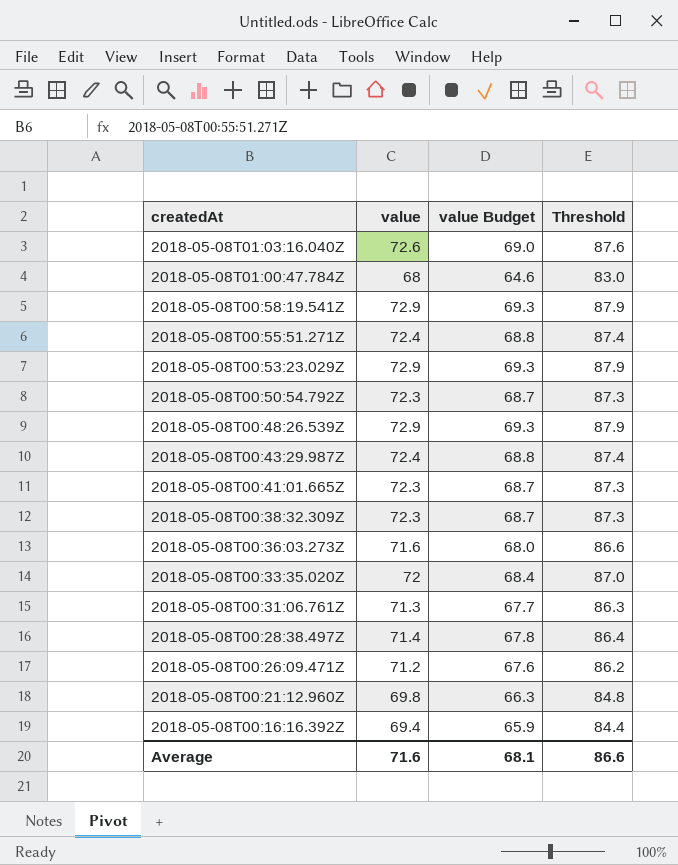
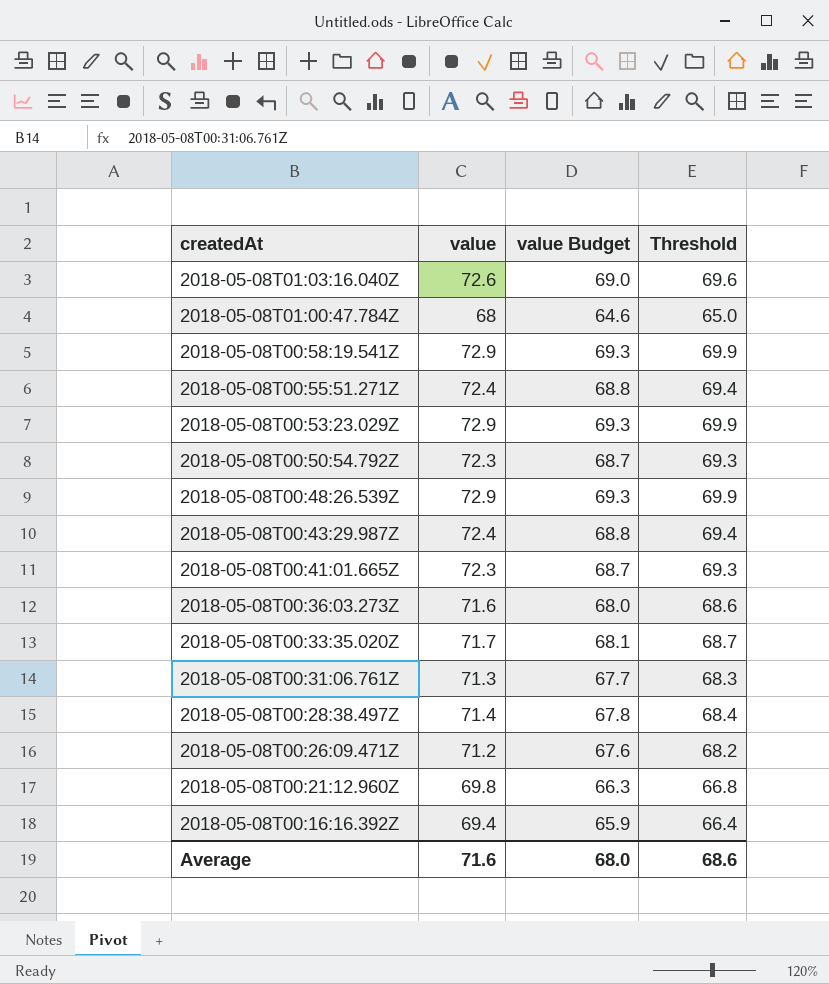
column Threshold | formula: [value] + 15 -> [value] - 3
row 2018-05-08T00:38:32.309Z: 72.3 | 68.7 | 87.3 -> none
2018-05-08T00:33:35.020Z | value: 72 -> 71.7
2018-05-08T00:33:35.020Z | value Budget: 68.4 -> 68.1
Average | value Budget: 68.1 -> 68.0
Average | Threshold: 86.6 -> 68.6

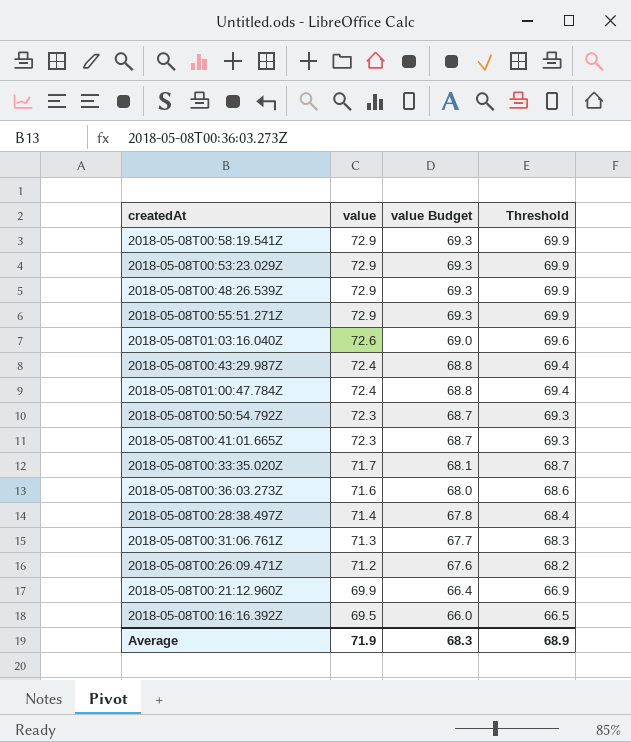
row order: createdAt descending -> value descending
2018-05-08T00:55:51.271Z | value: 72.4 -> 72.9
2018-05-08T00:55:51.271Z | value Budget: 68.8 -> 69.3
2018-05-08T00:55:51.271Z | Threshold: 69.4 -> 69.9
2018-05-08T01:00:47.784Z | value: 68 -> 72.4
2018-05-08T01:00:47.784Z | value Budget: 64.6 -> 68.8
2018-05-08T01:00:47.784Z | Threshold: 65.0 -> 69.4
2018-05-08T00:21:12.960Z | value: 69.8 -> 69.9
2018-05-08T00:21:12.960Z | value Budget: 66.3 -> 66.4
2018-05-08T00:21:12.960Z | Threshold: 66.8 -> 66.9
2018-05-08T00:16:16.392Z | value: 69.4 -> 69.5
2018-05-08T00:16:16.392Z | value Budget: 65.9 -> 66.0
2018-05-08T00:16:16.392Z | Threshold: 66.4 -> 66.5
Average | value: 71.6 -> 71.9
Average | value Budget: 68.0 -> 68.3
Average | Threshold: 68.6 -> 68.9

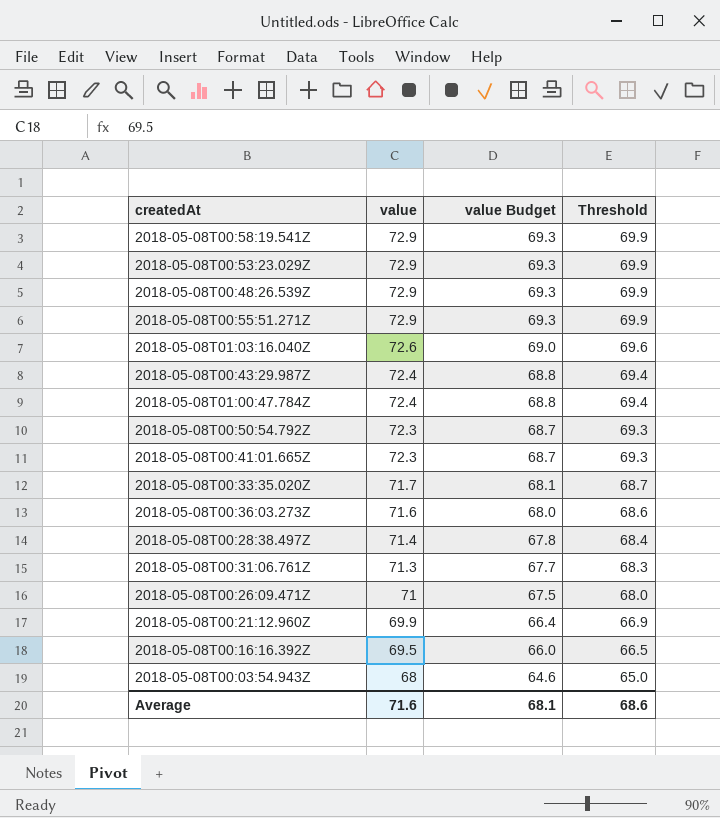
2018-05-08T00:26:09.471Z | value: 71.2 -> 71
2018-05-08T00:26:09.471Z | value Budget: 67.6 -> 67.5
2018-05-08T00:26:09.471Z | Threshold: 68.2 -> 68.0
row 2018-05-08T00:03:54.943Z: none -> 68 | 64.6 | 65.0
Average | value: 71.9 -> 71.6
Average | value Budget: 68.3 -> 68.1
Average | Threshold: 68.9 -> 68.6

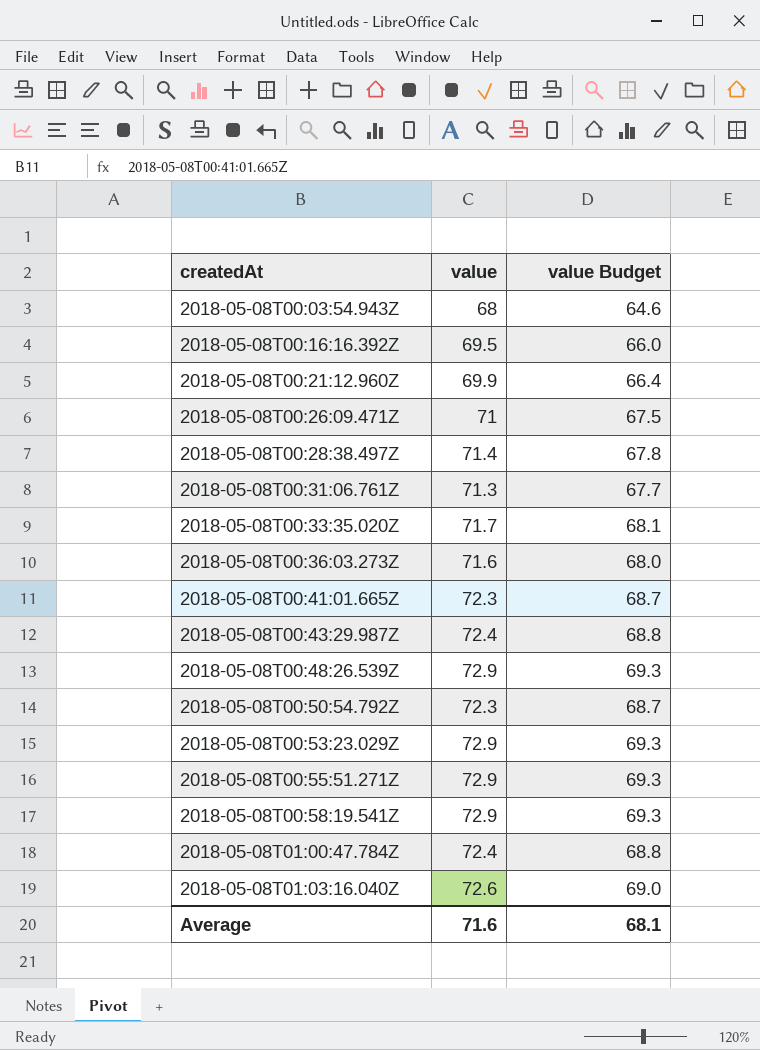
row order: value descending -> createdAt ascending
column Threshold | formula: [value] - 3 -> none

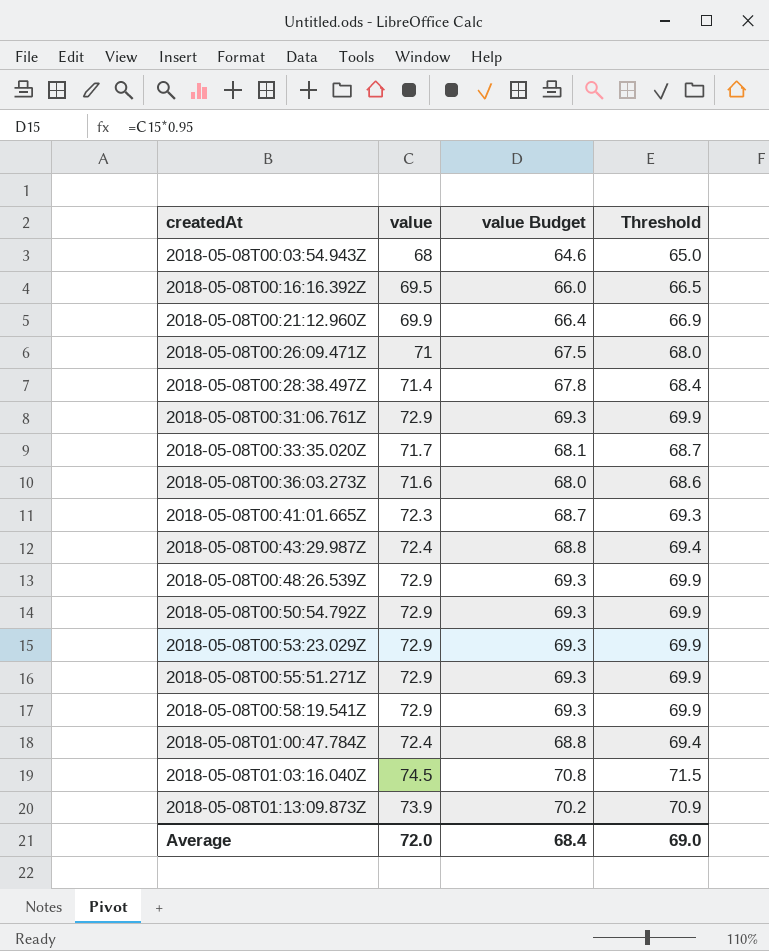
column Threshold | formula: none -> [value] - 3
2018-05-08T00:31:06.761Z | value: 71.3 -> 72.9
2018-05-08T00:31:06.761Z | value Budget: 67.7 -> 69.3
2018-05-08T00:50:54.792Z | value: 72.3 -> 72.9
2018-05-08T00:50:54.792Z | value Budget: 68.7 -> 69.3
2018-05-08T01:03:16.040Z | value: 72.6 -> 74.5
2018-05-08T01:03:16.040Z | value Budget: 69.0 -> 70.8
row 2018-05-08T01:13:09.873Z: none -> 73.9 | 70.2 | 70.9
Average | value: 71.6 -> 72.0
Average | value Budget: 68.1 -> 68.4

